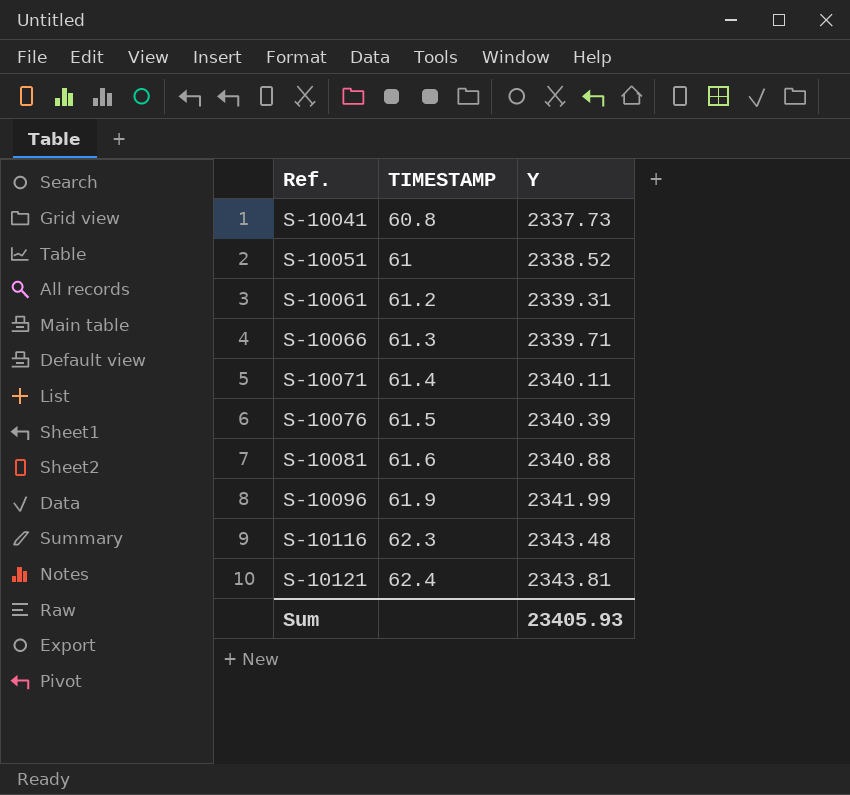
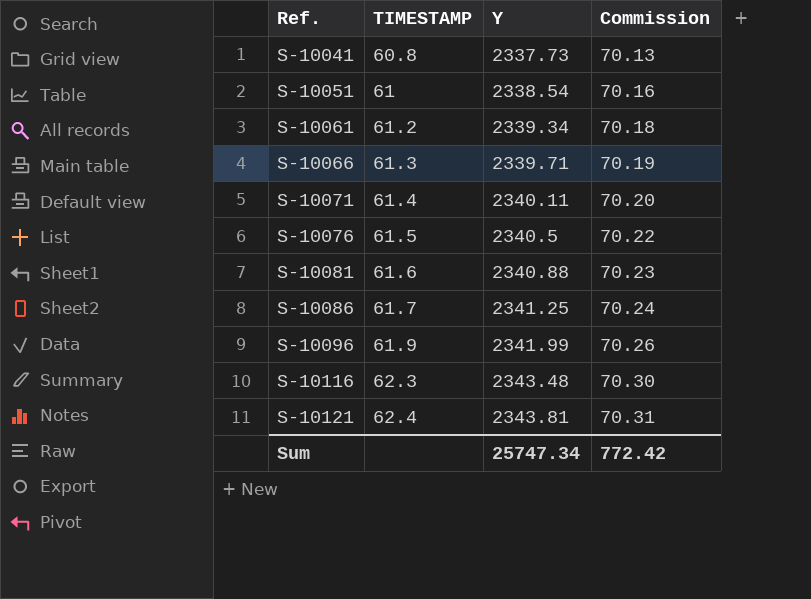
column Commission | formula: none -> [Y] * 0.03
S-10051 | Y: 2338.52 -> 2338.54
S-10061 | Y: 2339.31 -> 2339.34
S-10076 | Y: 2340.39 -> 2340.5
row S-10086: none -> 61.7 | 2341.25 | 70.24
Sum | Y: 23405.93 -> 25747.34

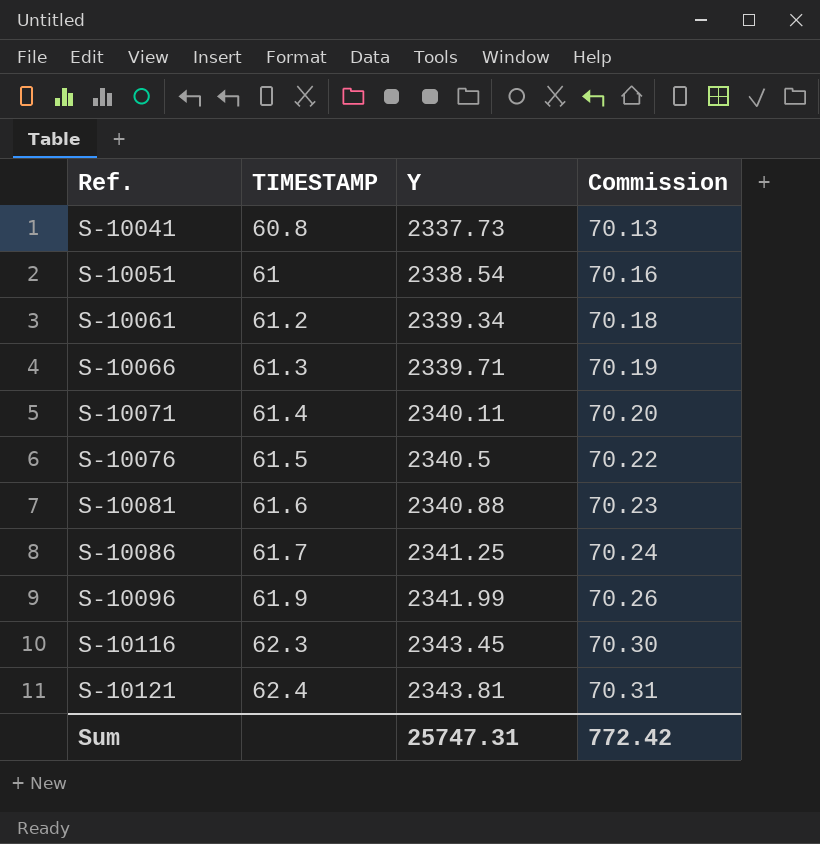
S-10116 | Y: 2343.48 -> 2343.45
Sum | Y: 25747.34 -> 25747.31

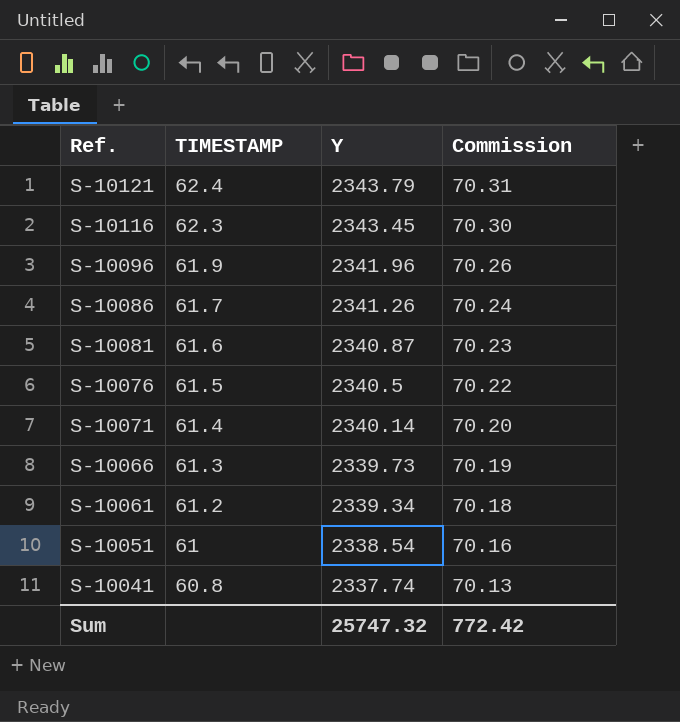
row order: Ref. ascending -> Ref. descending
S-10121 | Y: 2343.81 -> 2343.79
S-10096 | Y: 2341.99 -> 2341.96
S-10086 | Y: 2341.25 -> 2341.26
S-10081 | Y: 2340.88 -> 2340.87
S-10071 | Y: 2340.11 -> 2340.14
S-10066 | Y: 2339.71 -> 2339.73
S-10041 | Y: 2337.73 -> 2337.74
Sum | Y: 25747.31 -> 25747.32

